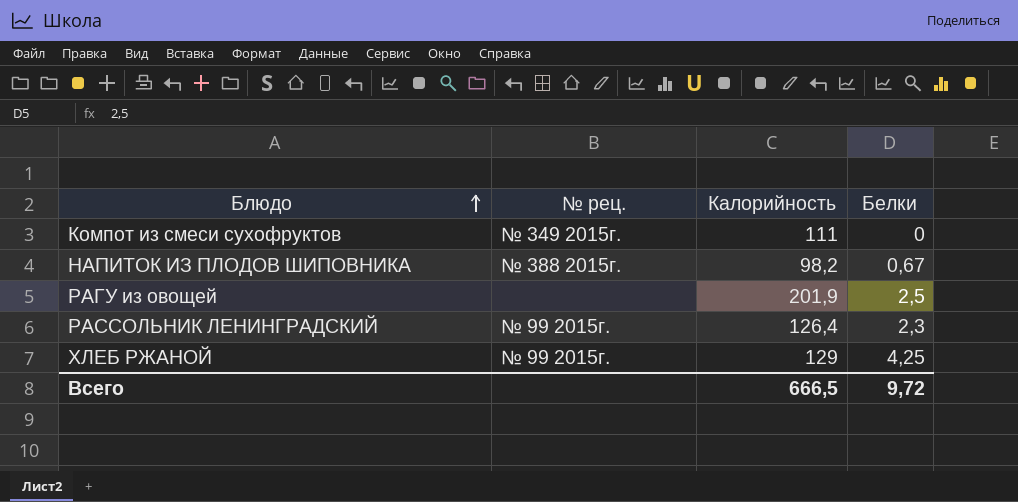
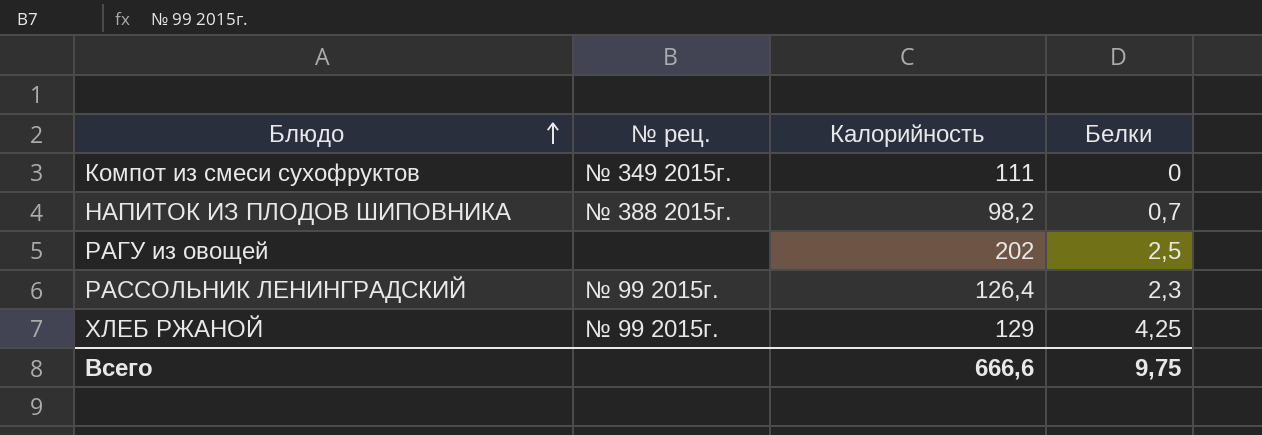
НАПИТОК ИЗ ПЛОДОВ ШИПОВНИКА | Белки: 0,67 -> 0,7
РАГУ из овощей | Калорийность: 201,9 -> 202
Всего | Калорийность: 666,5 -> 666,6
Всего | Белки: 9,72 -> 9,75

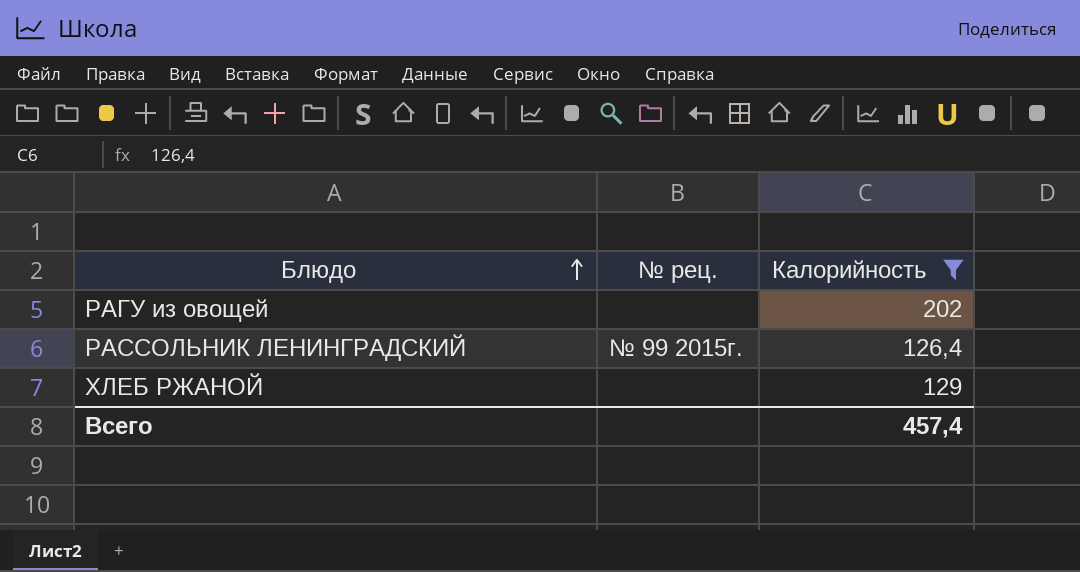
filter: none -> Калорийность >= 126,4
column Белки | position: 4 -> none
ХЛЕБ РЖАНОЙ | № рец.: № 99 2015г. -> none
Всего | Калорийность: 666,6 -> 457,4

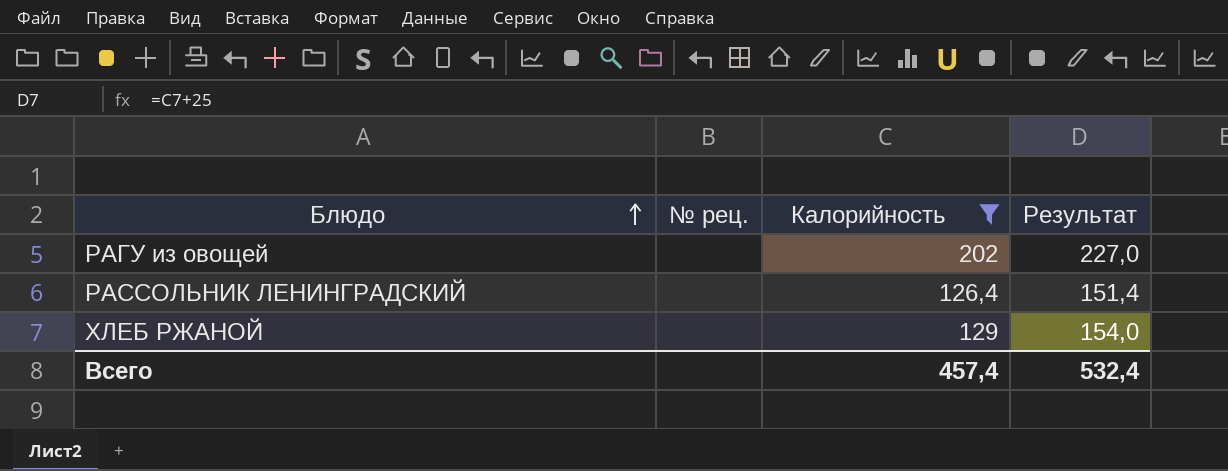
column Результат | formula: none -> [Калорийность] + 25
РАССОЛЬНИК ЛЕНИНГРАДСКИЙ | № рец.: № 99 2015г. -> none

